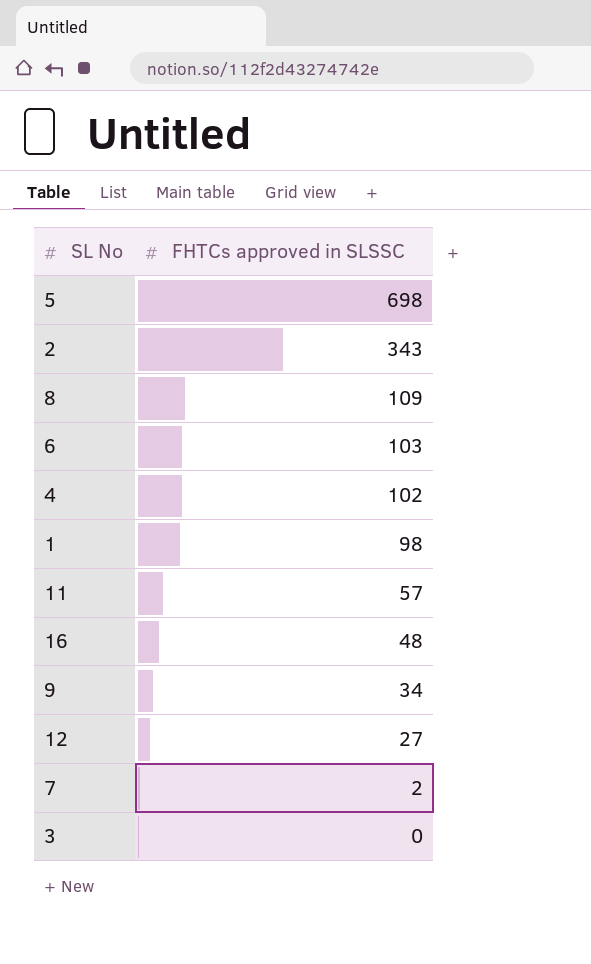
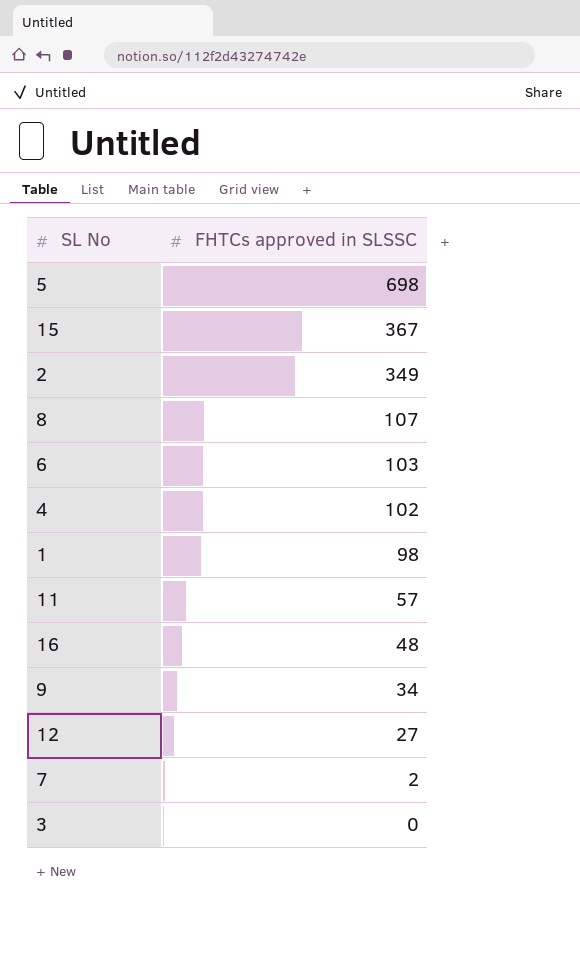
row 15: none -> 367
2 | FHTCs approved in SLSSC: 343 -> 349
8 | FHTCs approved in SLSSC: 109 -> 107

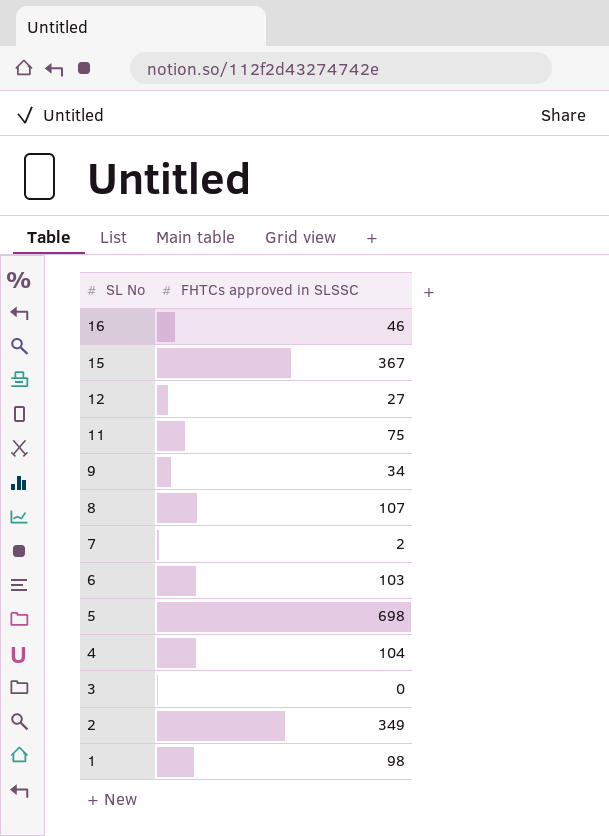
row order: FHTCs approved in SLSSC descending -> SL No descending
16 | FHTCs approved in SLSSC: 48 -> 46
11 | FHTCs approved in SLSSC: 57 -> 75
4 | FHTCs approved in SLSSC: 102 -> 104

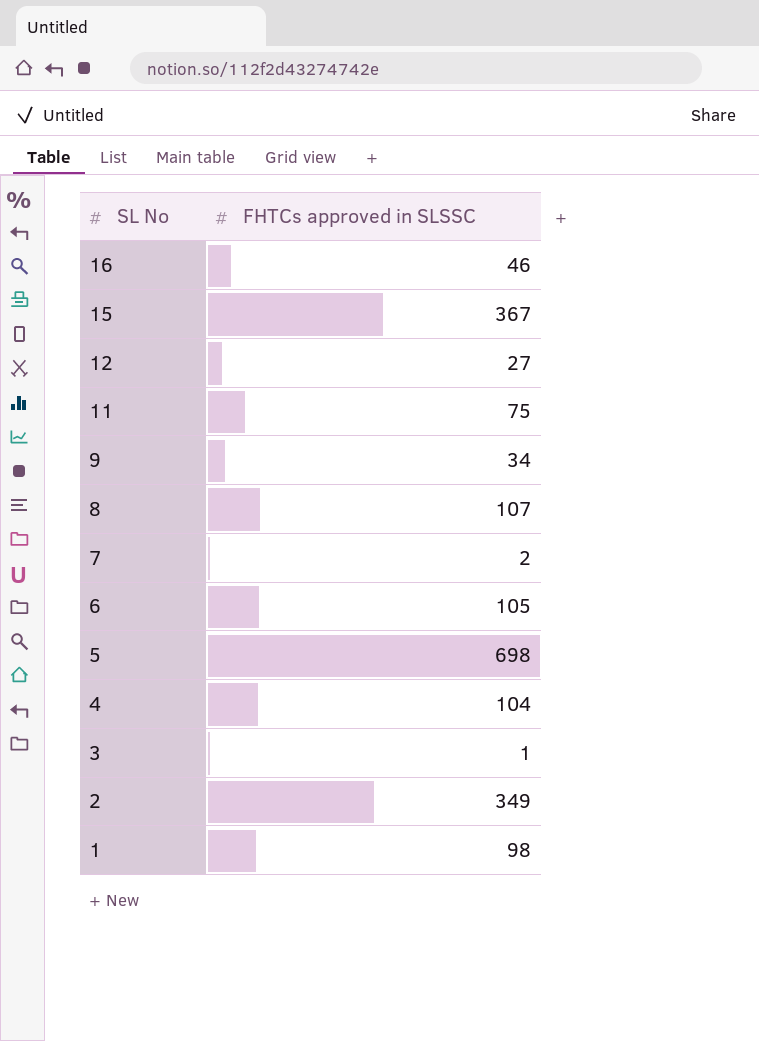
6 | FHTCs approved in SLSSC: 103 -> 105
3 | FHTCs approved in SLSSC: 0 -> 1

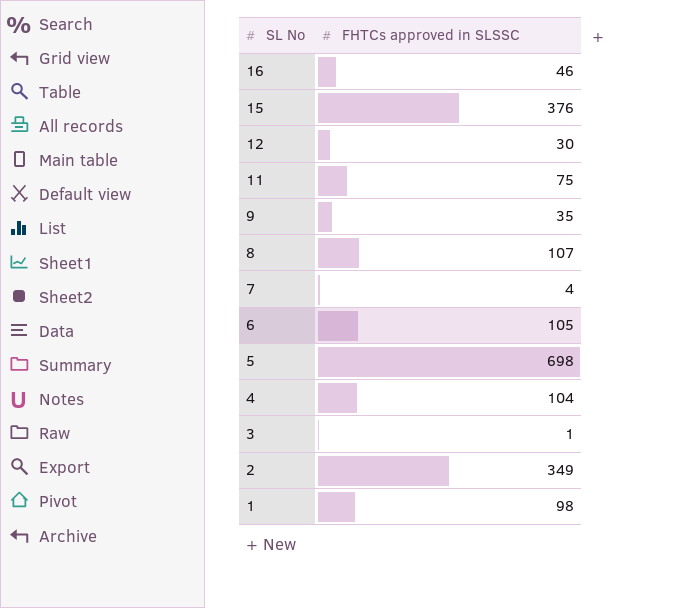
15 | FHTCs approved in SLSSC: 367 -> 376
12 | FHTCs approved in SLSSC: 27 -> 30
9 | FHTCs approved in SLSSC: 34 -> 35
7 | FHTCs approved in SLSSC: 2 -> 4

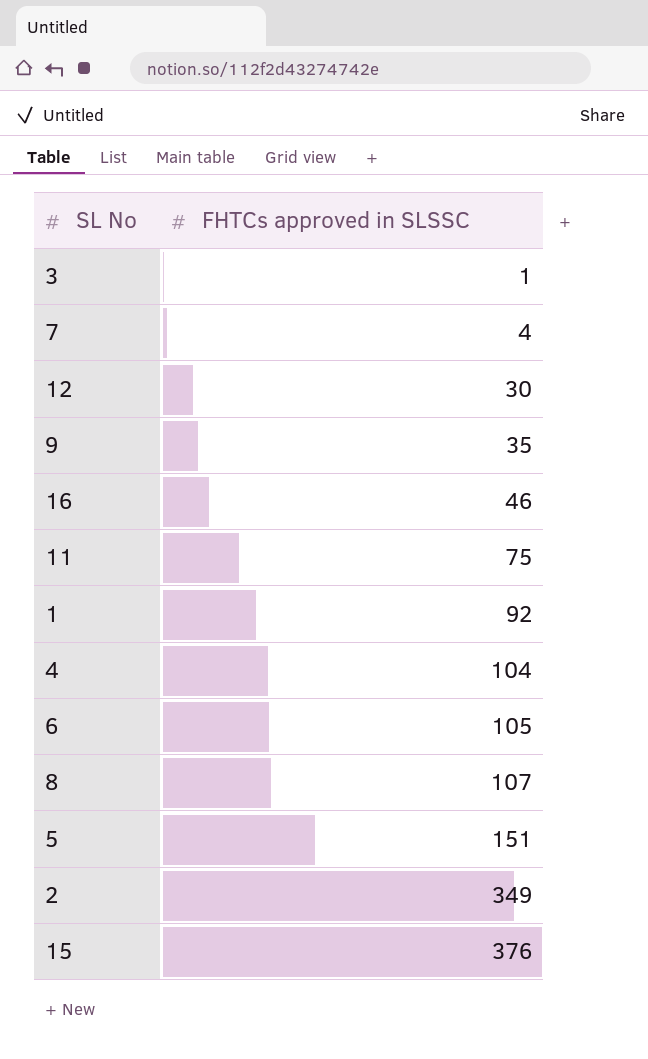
row order: SL No descending -> FHTCs approved in SLSSC ascending
1 | FHTCs approved in SLSSC: 98 -> 92
5 | FHTCs approved in SLSSC: 698 -> 151

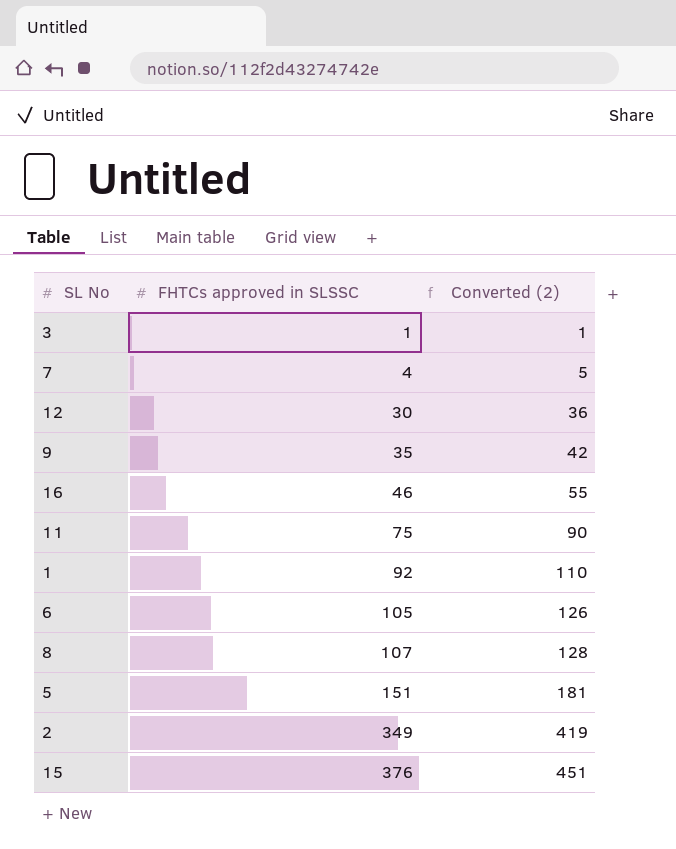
column Converted (2) | formula: none -> [FHTCs approved in SLSSC] * 1.2
row 4: 104 -> none

